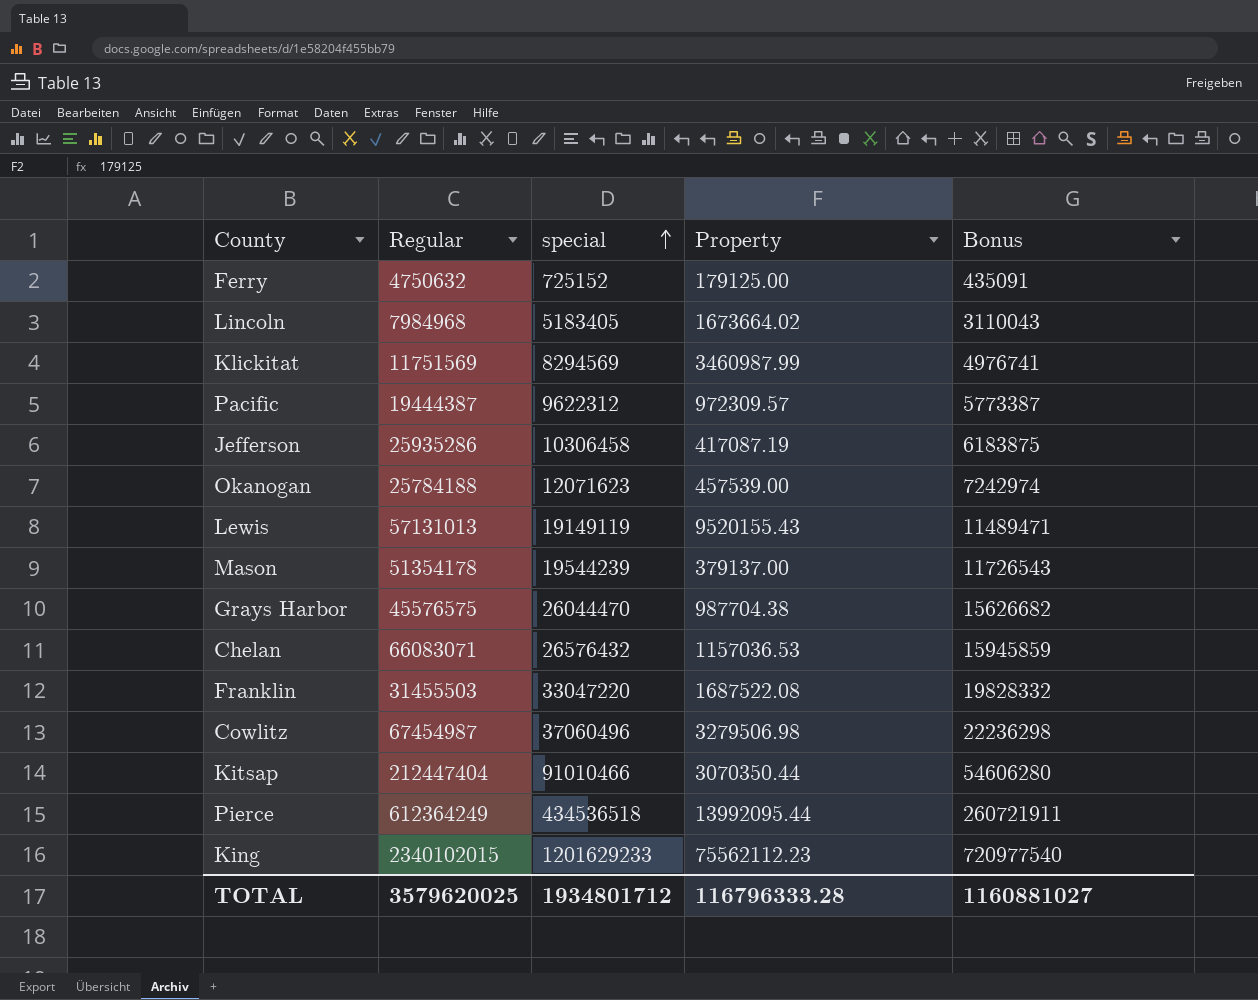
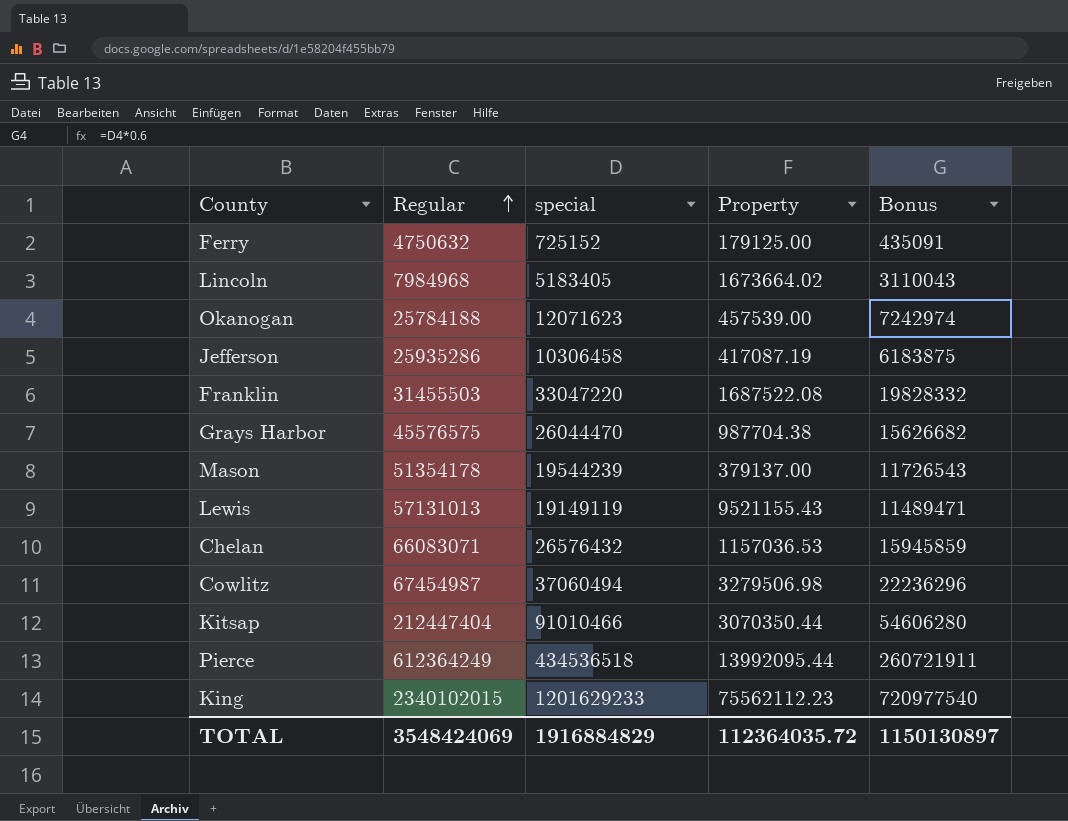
row order: special ascending -> Regular ascending
row Klickitat: 11751569 | 8294569 | 3460987.99 | 4976741 -> none
row Pacific: 19444387 | 9622312 | 972309.57 | 5773387 -> none
Lewis | Property: 9520155.43 -> 9521155.43
Cowlitz | special: 37060496 -> 37060494
Cowlitz | Bonus: 22236298 -> 22236296
TOTAL | Regular: 3579620025 -> 3548424069
TOTAL | special: 1934801712 -> 1916884829
TOTAL | Property: 116796333.28 -> 112364035.72
TOTAL | Bonus: 1160881027 -> 1150130897

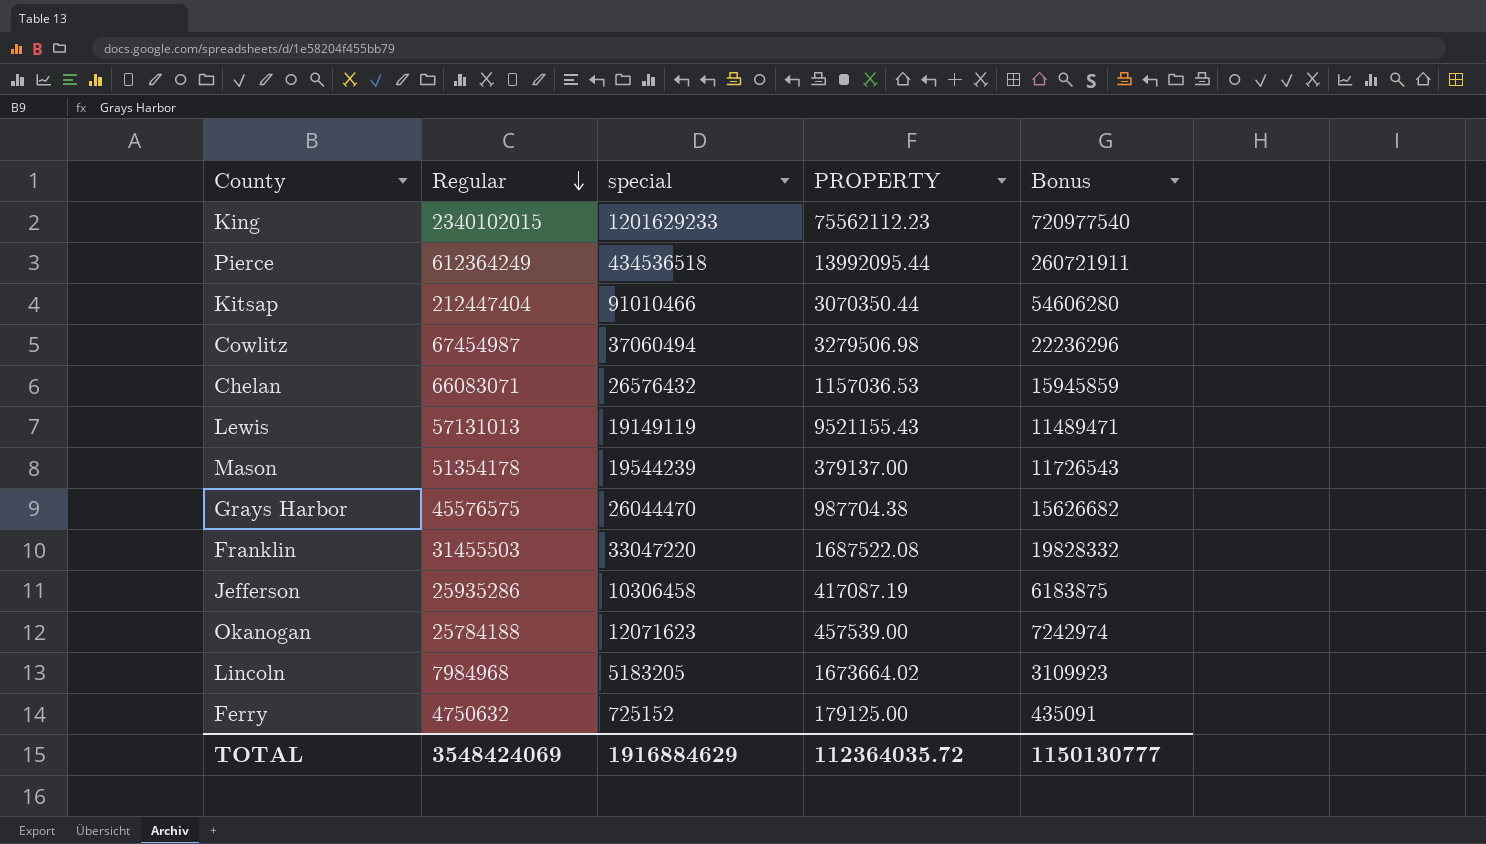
row order: Regular ascending -> Regular descending
column name: Property -> PROPERTY
Lincoln | special: 5183405 -> 5183205
Lincoln | Bonus: 3110043 -> 3109923
TOTAL | special: 1916884829 -> 1916884629
TOTAL | Bonus: 1150130897 -> 1150130777

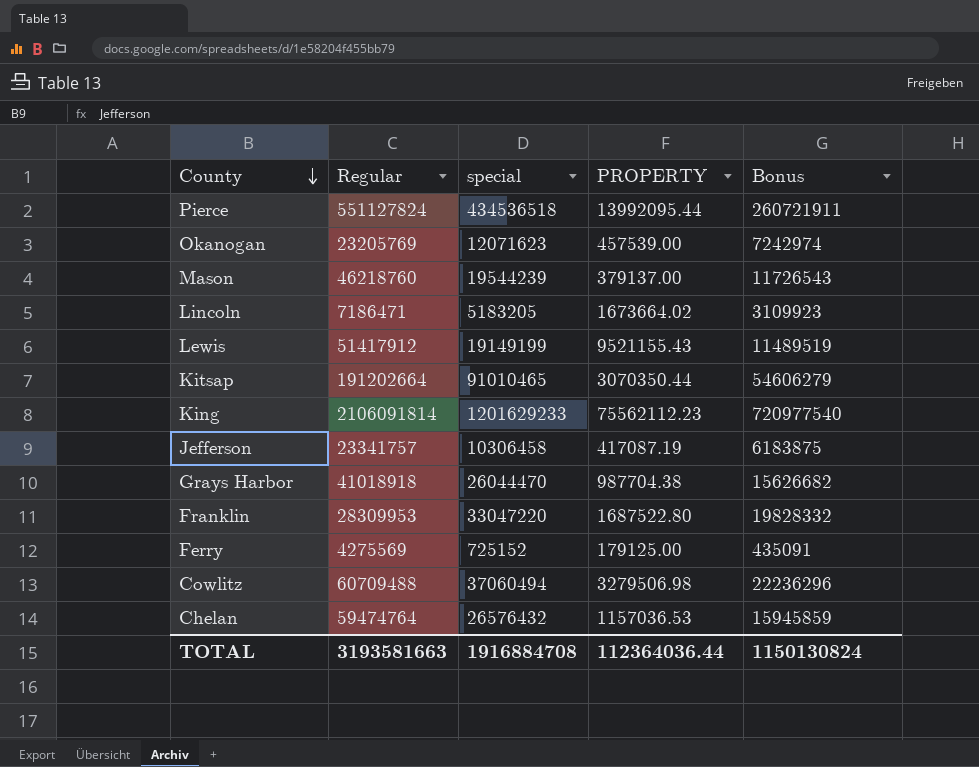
row order: Regular descending -> County descending
Pierce | Regular: 612364249 -> 551127824
Okanogan | Regular: 25784188 -> 23205769
Mason | Regular: 51354178 -> 46218760
Lincoln | Regular: 7984968 -> 7186471
Lewis | Regular: 57131013 -> 51417912
Lewis | special: 19149119 -> 19149199
Lewis | Bonus: 11489471 -> 11489519
Kitsap | Regular: 212447404 -> 191202664
Kitsap | special: 91010466 -> 91010465
Kitsap | Bonus: 54606280 -> 54606279
King | Regular: 2340102015 -> 2106091814
Jefferson | Regular: 25935286 -> 23341757
Grays Harbor | Regular: 45576575 -> 41018918
Franklin | Regular: 31455503 -> 28309953
Franklin | PROPERTY: 1687522.08 -> 1687522.80
Ferry | Regular: 4750632 -> 4275569
Cowlitz | Regular: 67454987 -> 60709488
Chelan | Regular: 66083071 -> 59474764
TOTAL | Regular: 3548424069 -> 3193581663
TOTAL | special: 1916884629 -> 1916884708
TOTAL | PROPERTY: 112364035.72 -> 112364036.44
TOTAL | Bonus: 1150130777 -> 1150130824

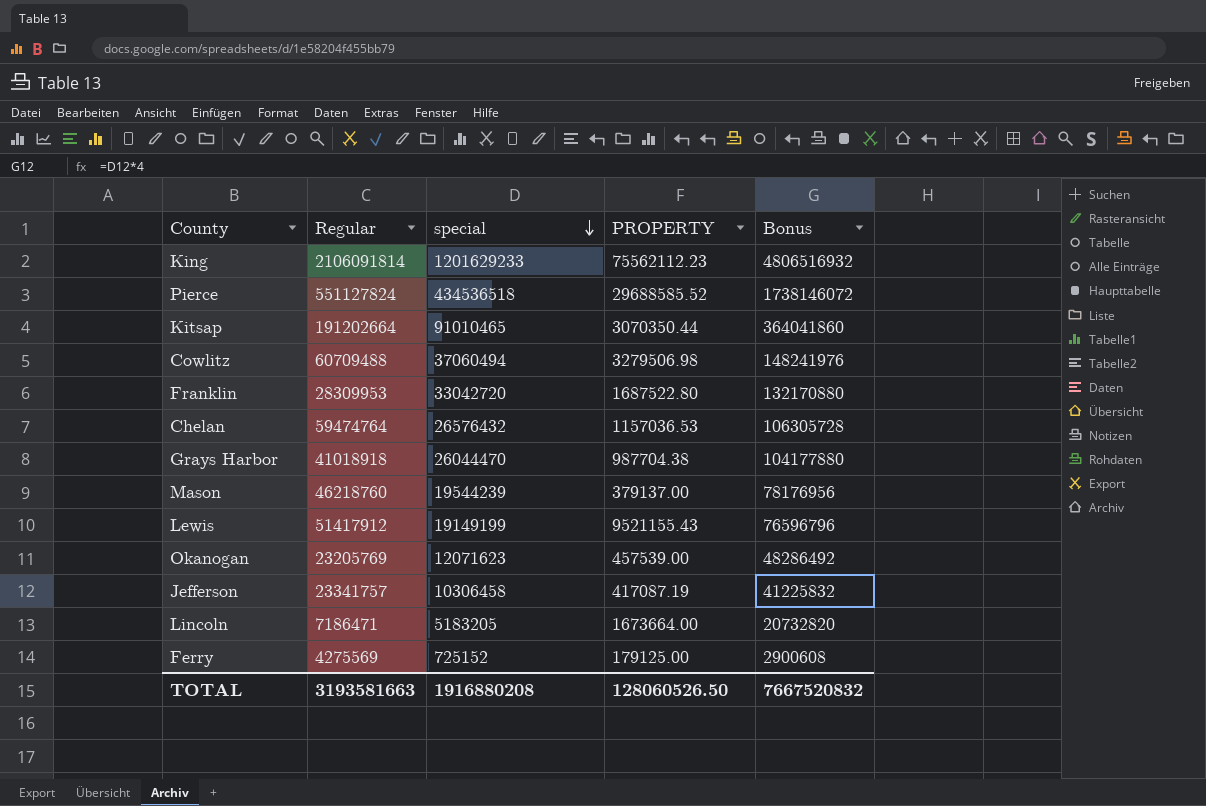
row order: County descending -> special descending
column Bonus | formula: [special] * 0.6 -> [special] * 4
Pierce | PROPERTY: 13992095.44 -> 29688585.52
Franklin | special: 33047220 -> 33042720
Lincoln | PROPERTY: 1673664.02 -> 1673664.00
TOTAL | special: 1916884708 -> 1916880208
TOTAL | PROPERTY: 112364036.44 -> 128060526.50
TOTAL | Bonus: 1150130824 -> 7667520832

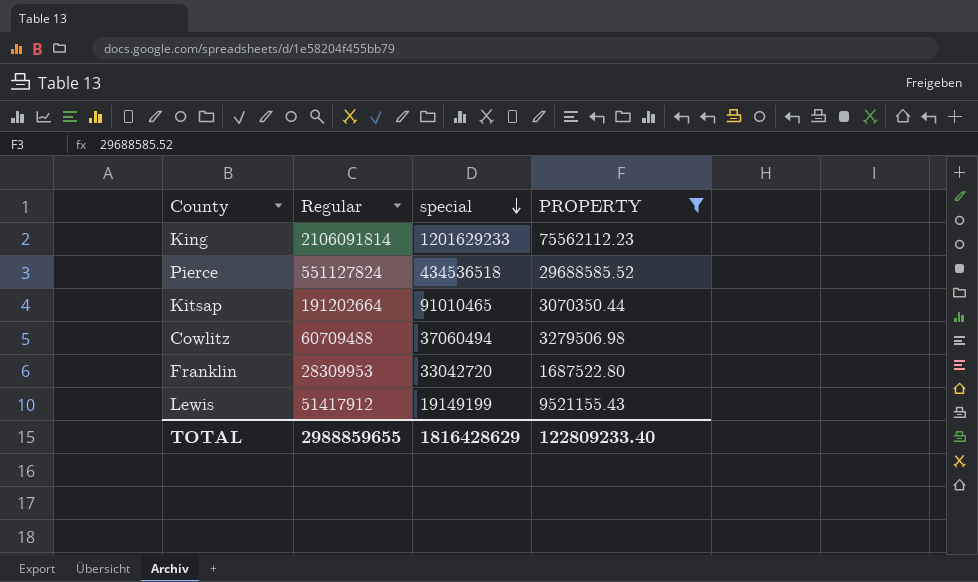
filter: none -> PROPERTY >= 1687522.80
column Bonus | formula: [special] * 4 -> none
TOTAL | Regular: 3193581663 -> 2988859655
TOTAL | special: 1916880208 -> 1816428629
TOTAL | PROPERTY: 128060526.50 -> 122809233.40

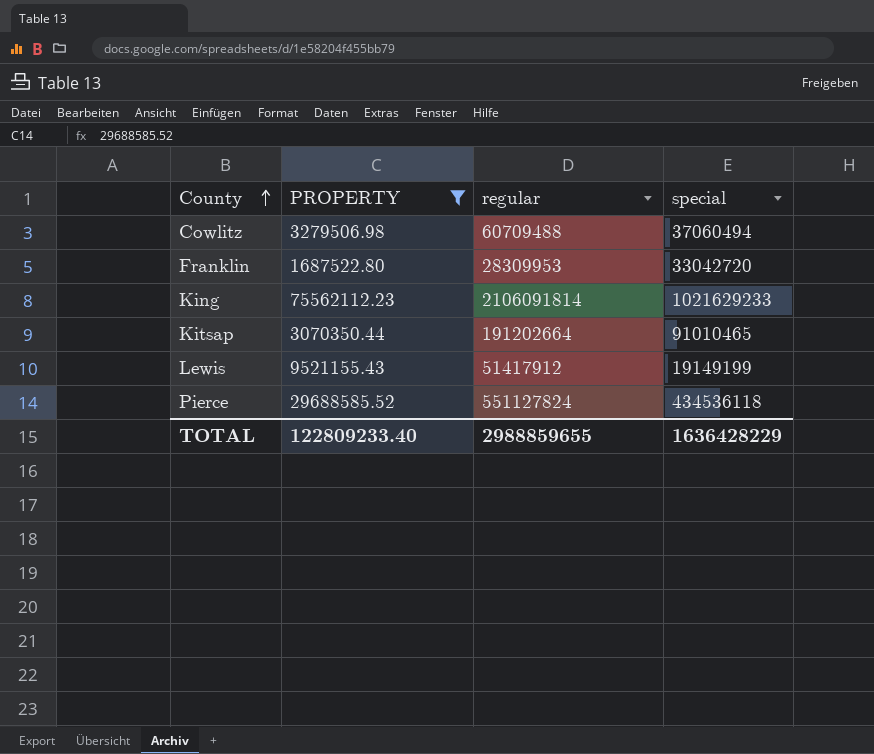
row order: special descending -> County ascending
column PROPERTY | position: 4 -> 2
column name: Regular -> regular
King | special: 1201629233 -> 1021629233
Pierce | special: 434536518 -> 434536118
TOTAL | special: 1816428629 -> 1636428229

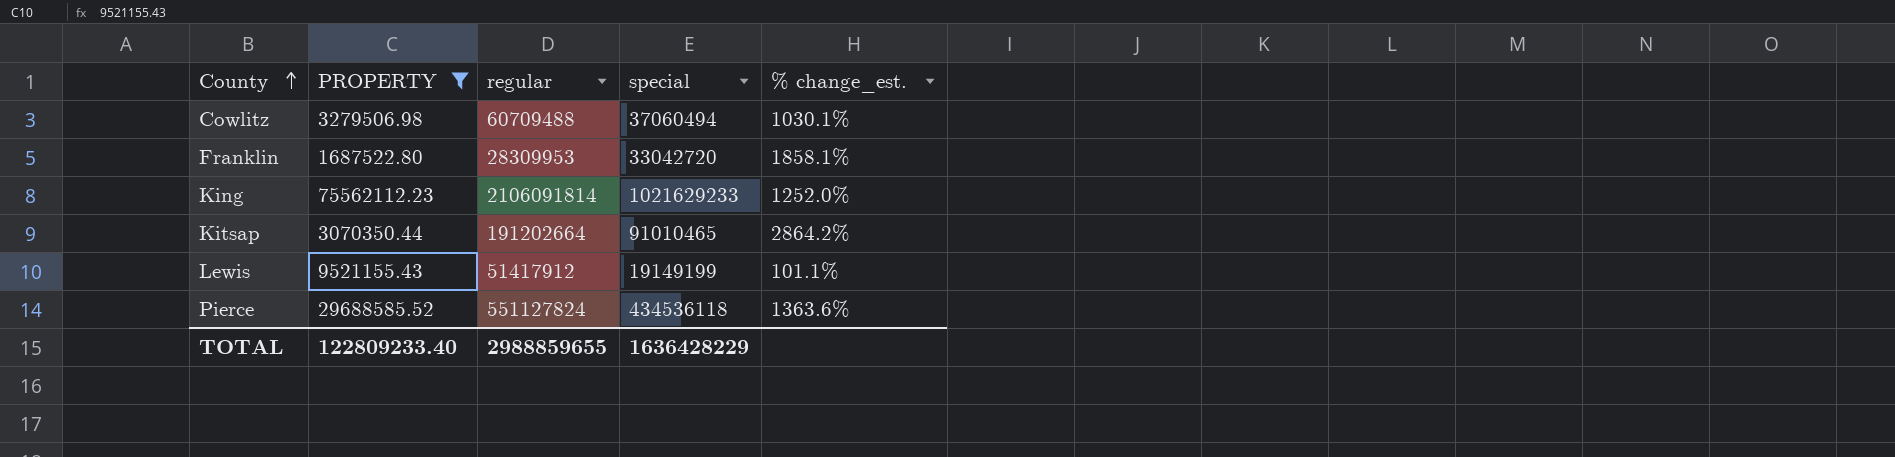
column % change_est. | formula: none -> ([special] - [PROPERTY]) / [PROPERTY]

